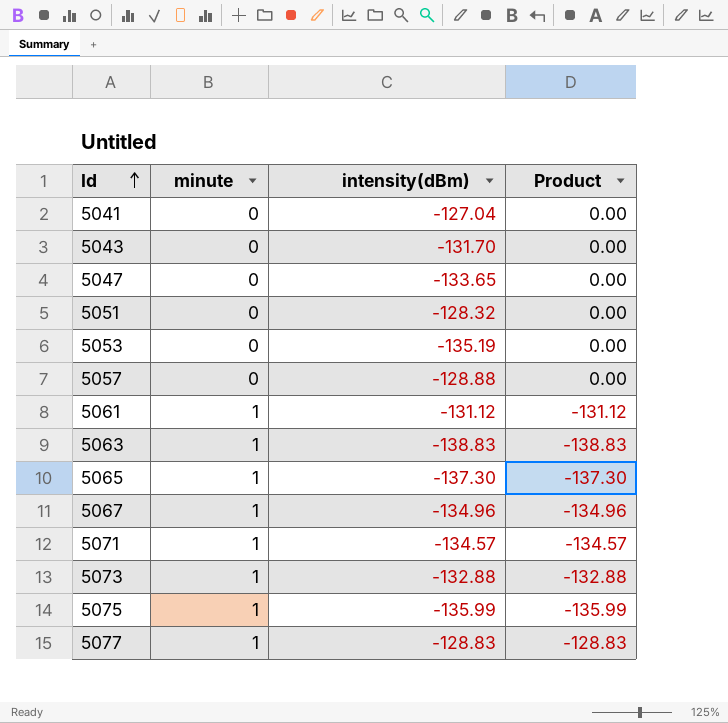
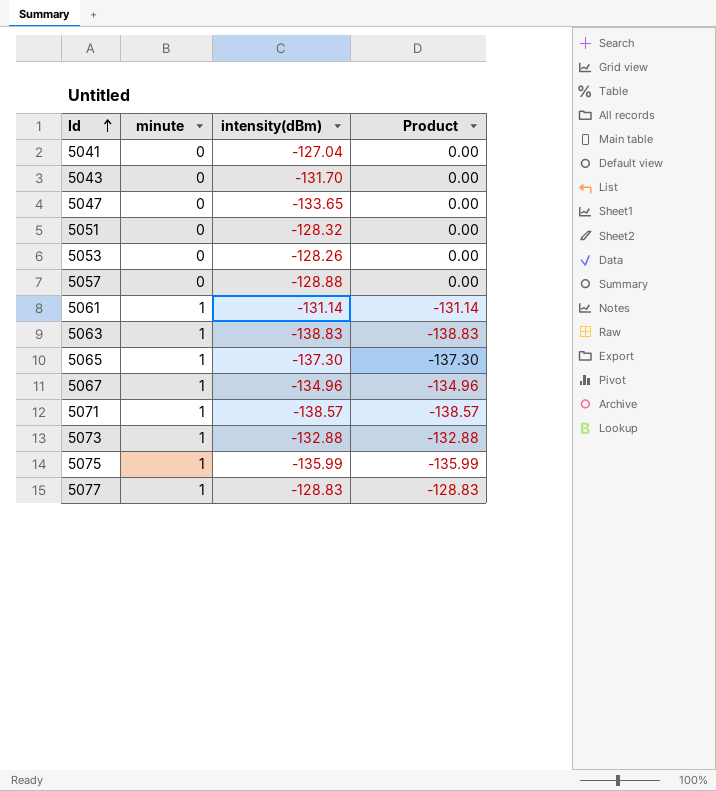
5053 | intensity(dBm): -135.19 -> -128.26
5061 | intensity(dBm): -131.12 -> -131.14
5061 | Product: -131.12 -> -131.14
5071 | intensity(dBm): -134.57 -> -138.57
5071 | Product: -134.57 -> -138.57

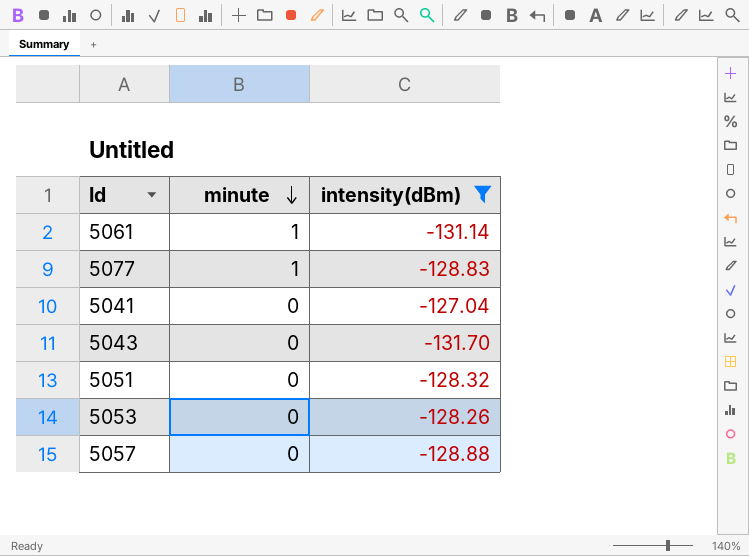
filter: none -> intensity(dBm) >= -131.70
row order: Id ascending -> minute descending
column Product | formula: [minute] * [intensity(dBm)] -> none

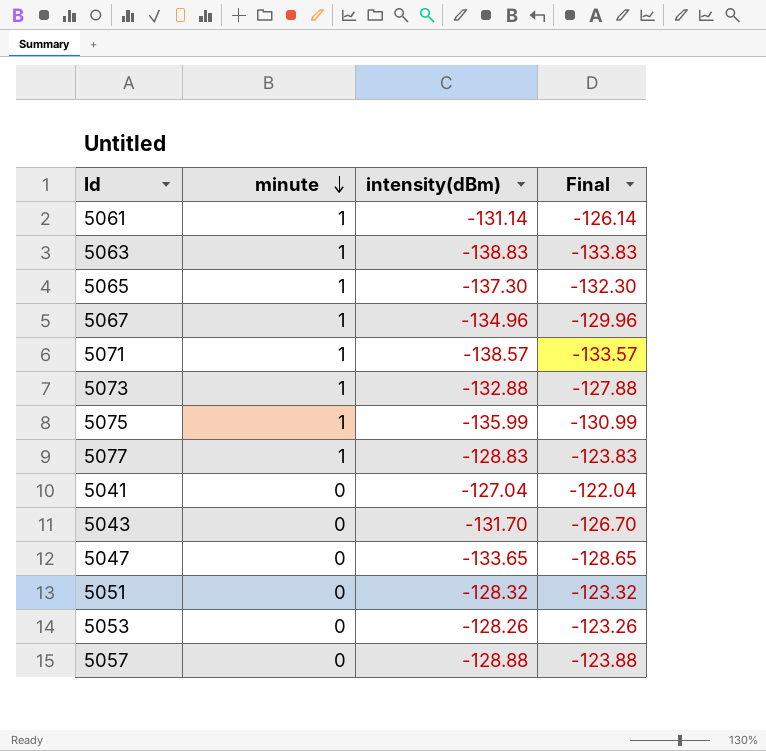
filter: intensity(dBm) >= -131.70 -> none
column Final | formula: none -> [intensity(dBm)] + 5

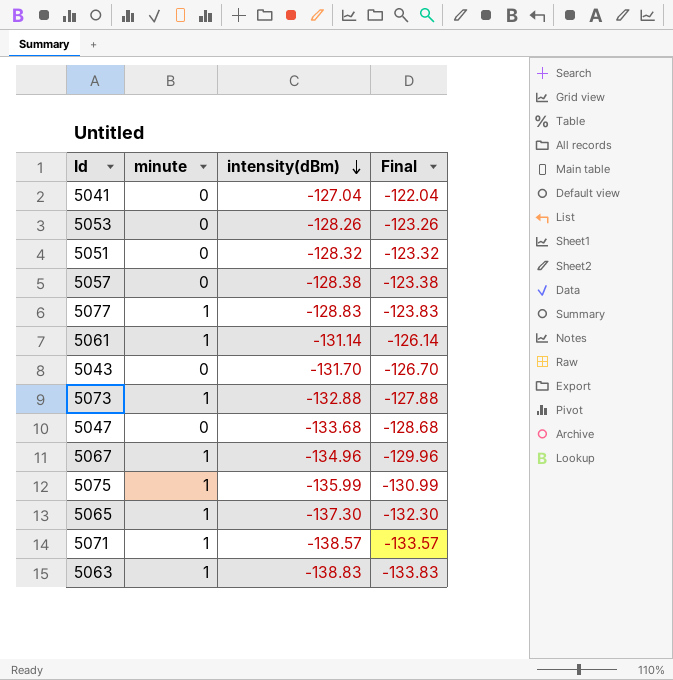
row order: minute descending -> intensity(dBm) descending
5057 | intensity(dBm): -128.88 -> -128.38
5057 | Final: -123.88 -> -123.38
5047 | intensity(dBm): -133.65 -> -133.68
5047 | Final: -128.65 -> -128.68

